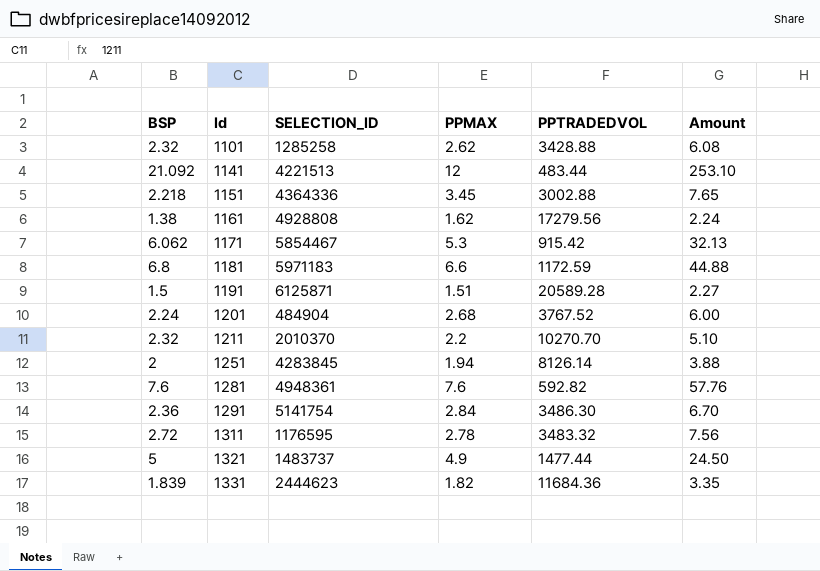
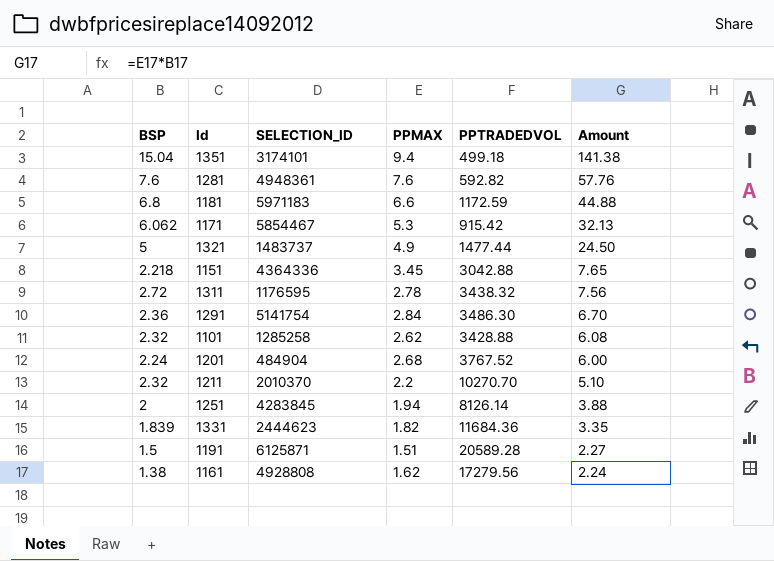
row order: Id ascending -> Amount descending
row 1141: 21.092 | 4221513 | 12 | 483.44 | 253.10 -> none
row 1351: none -> 15.04 | 3174101 | 9.4 | 499.18 | 141.38
1151 | PPTRADEDVOL: 3002.88 -> 3042.88
1311 | PPTRADEDVOL: 3483.32 -> 3438.32

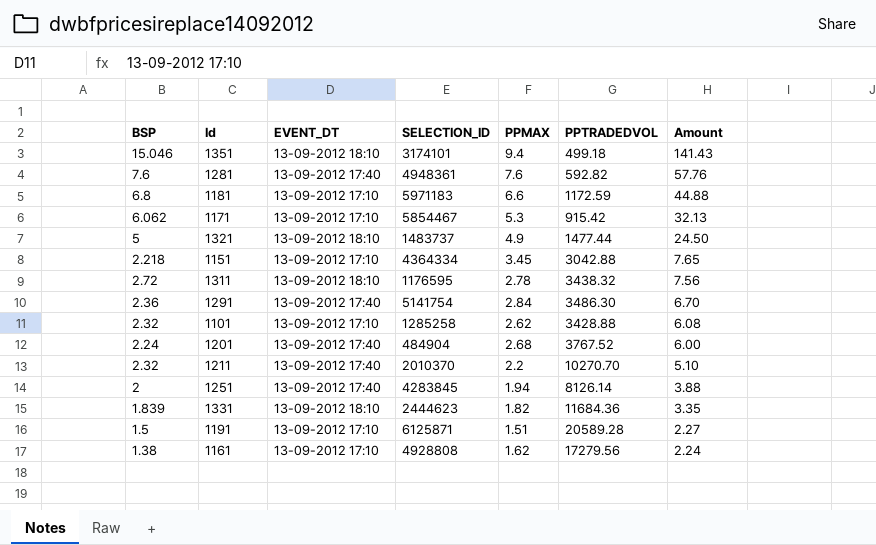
column EVENT_DT | position: none -> 3
1351 | BSP: 15.04 -> 15.046
1351 | Amount: 141.38 -> 141.43
1151 | SELECTION_ID: 4364336 -> 4364334

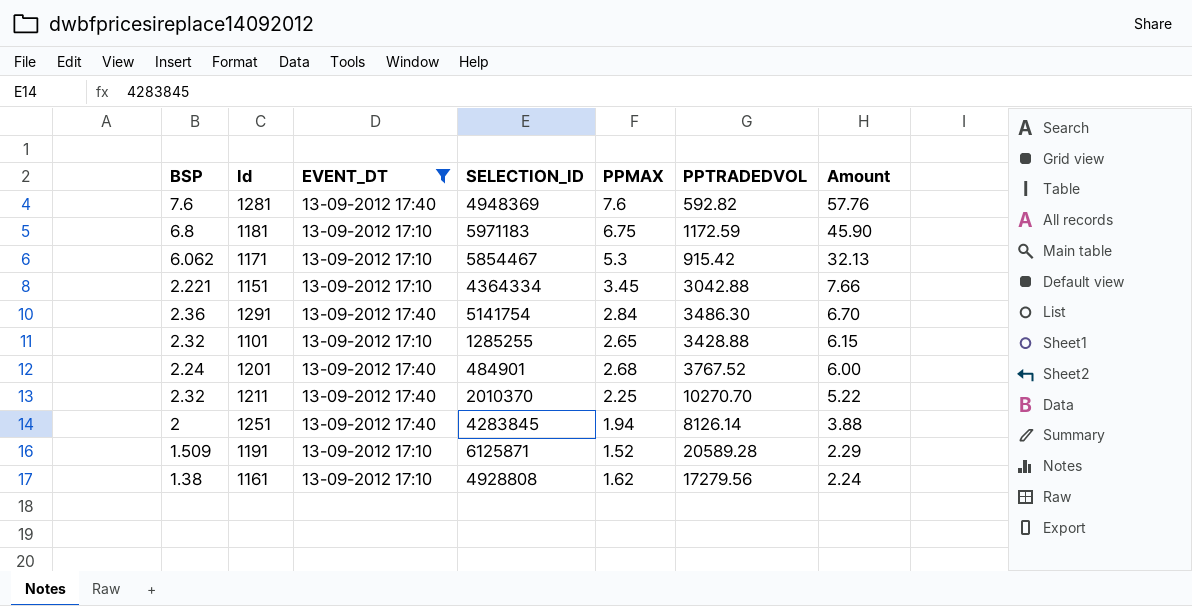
filter: none -> EVENT_DT != 13-09-2012 18:10
1281 | SELECTION_ID: 4948361 -> 4948369
1181 | PPMAX: 6.6 -> 6.75
1181 | Amount: 44.88 -> 45.90
1151 | BSP: 2.218 -> 2.221
1151 | Amount: 7.65 -> 7.66
1101 | SELECTION_ID: 1285258 -> 1285255
1101 | PPMAX: 2.62 -> 2.65
1101 | Amount: 6.08 -> 6.15
1201 | SELECTION_ID: 484904 -> 484901
1211 | PPMAX: 2.2 -> 2.25
1211 | Amount: 5.10 -> 5.22
1191 | BSP: 1.5 -> 1.509
1191 | PPMAX: 1.51 -> 1.52
1191 | Amount: 2.27 -> 2.29

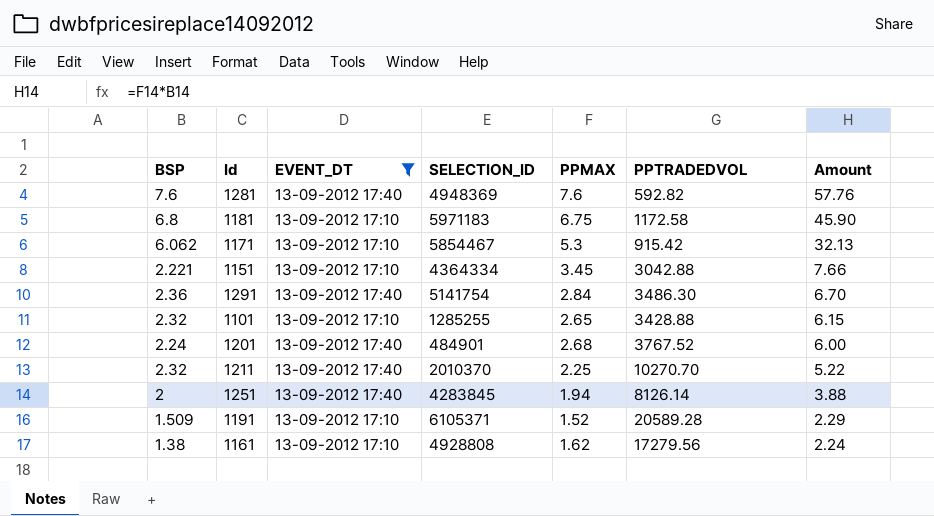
1181 | PPTRADEDVOL: 1172.59 -> 1172.58
1191 | SELECTION_ID: 6125871 -> 6105371

